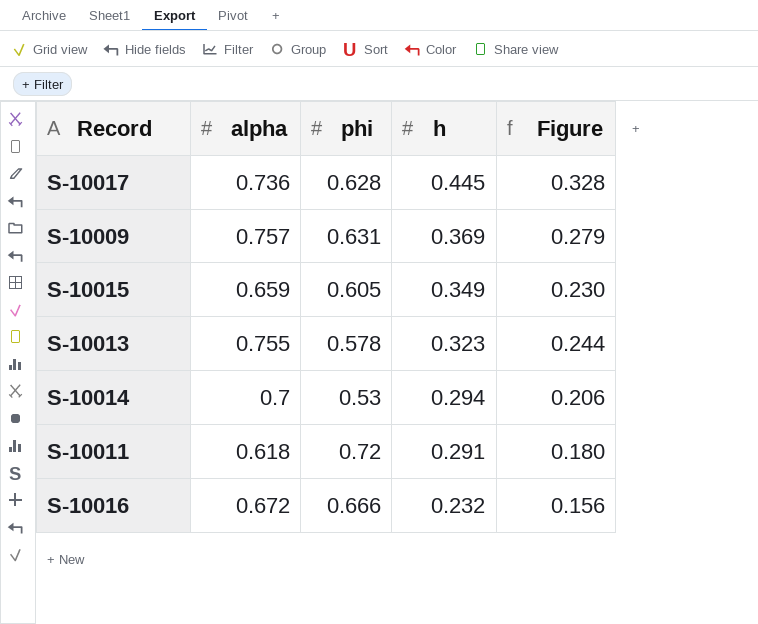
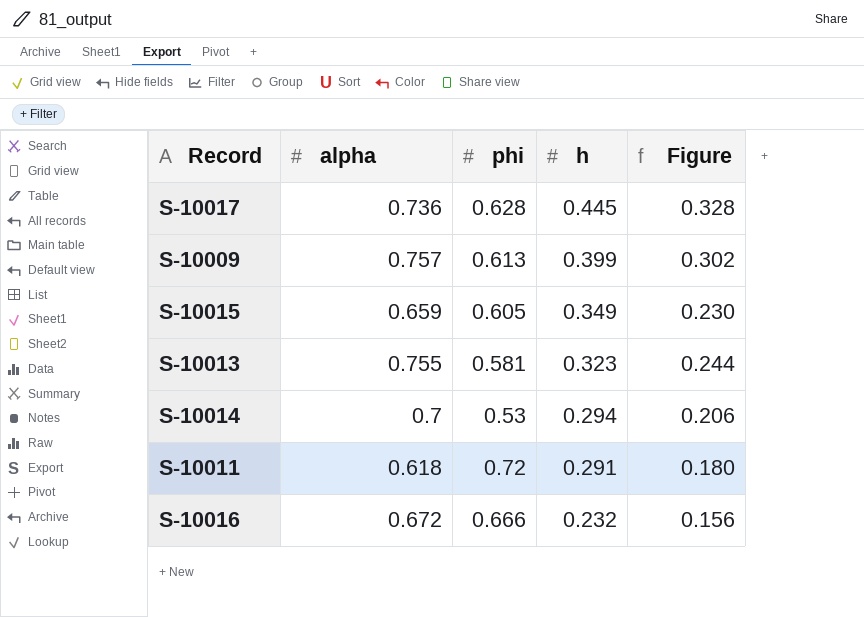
S-10009 | phi: 0.631 -> 0.613
S-10009 | h: 0.369 -> 0.399
S-10009 | Figure: 0.279 -> 0.302
S-10013 | phi: 0.578 -> 0.581

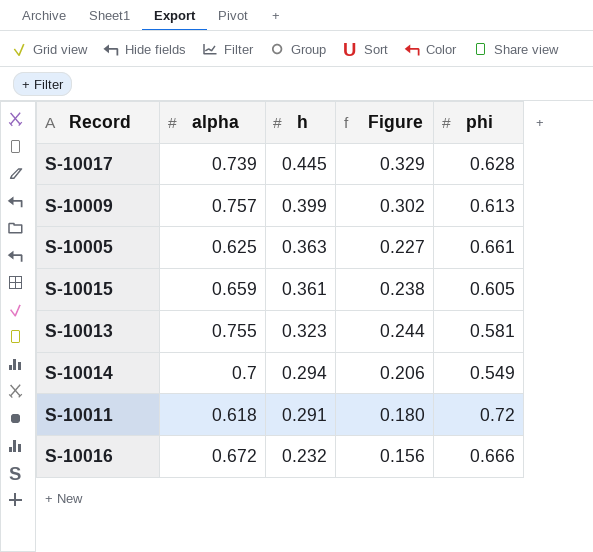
column phi | position: 3 -> 5
S-10017 | alpha: 0.736 -> 0.739
S-10017 | Figure: 0.328 -> 0.329
row S-10005: none -> 0.625 | 0.363 | 0.227 | 0.661
S-10015 | h: 0.349 -> 0.361
S-10015 | Figure: 0.230 -> 0.238
S-10014 | phi: 0.53 -> 0.549

